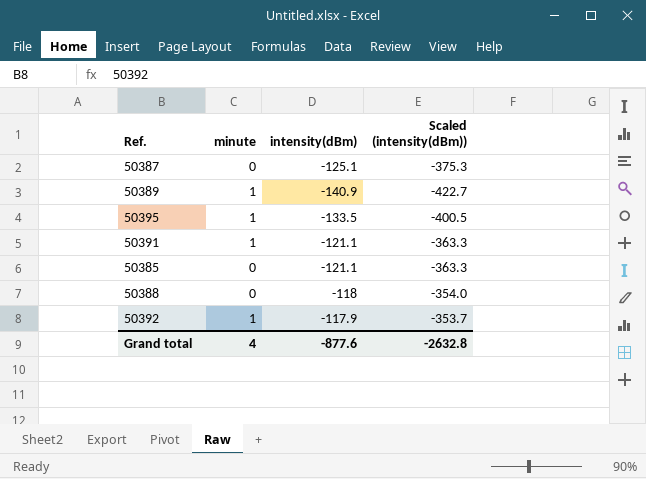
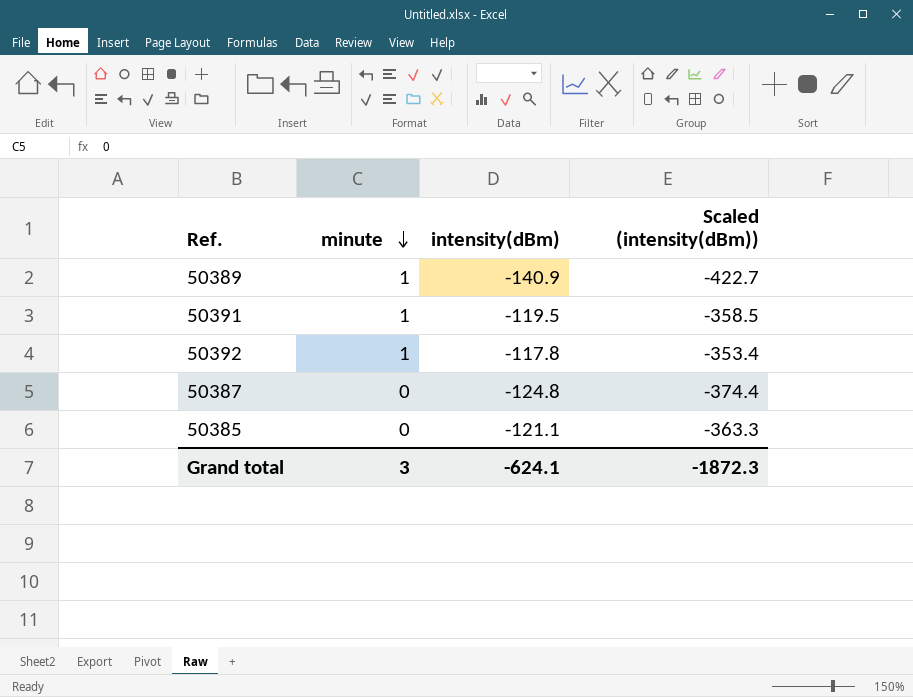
row order: none -> minute descending
row 50395: 1 | -133.5 | -400.5 -> none
row 50388: 0 | -118 | -354.0 -> none
50391 | intensity(dBm): -121.1 -> -119.5
50391 | Scaled (intensity(dBm)): -363.3 -> -358.5
50392 | intensity(dBm): -117.9 -> -117.8
50392 | Scaled (intensity(dBm)): -353.7 -> -353.4
50387 | intensity(dBm): -125.1 -> -124.8
50387 | Scaled (intensity(dBm)): -375.3 -> -374.4
Grand total | minute: 4 -> 3
Grand total | intensity(dBm): -877.6 -> -624.1
Grand total | Scaled (intensity(dBm)): -2632.8 -> -1872.3

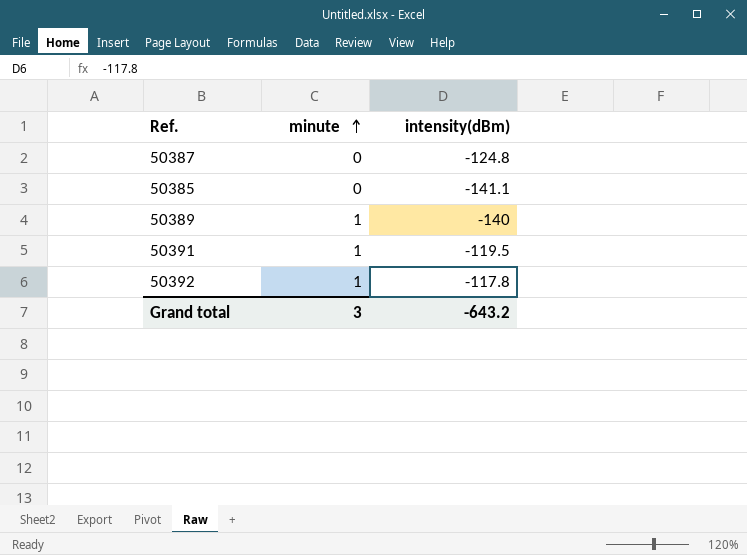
row order: minute descending -> minute ascending
column Scaled (intensity(dBm)) | formula: [intensity(dBm)] * 3 -> none
50385 | intensity(dBm): -121.1 -> -141.1
50389 | intensity(dBm): -140.9 -> -140
Grand total | intensity(dBm): -624.1 -> -643.2

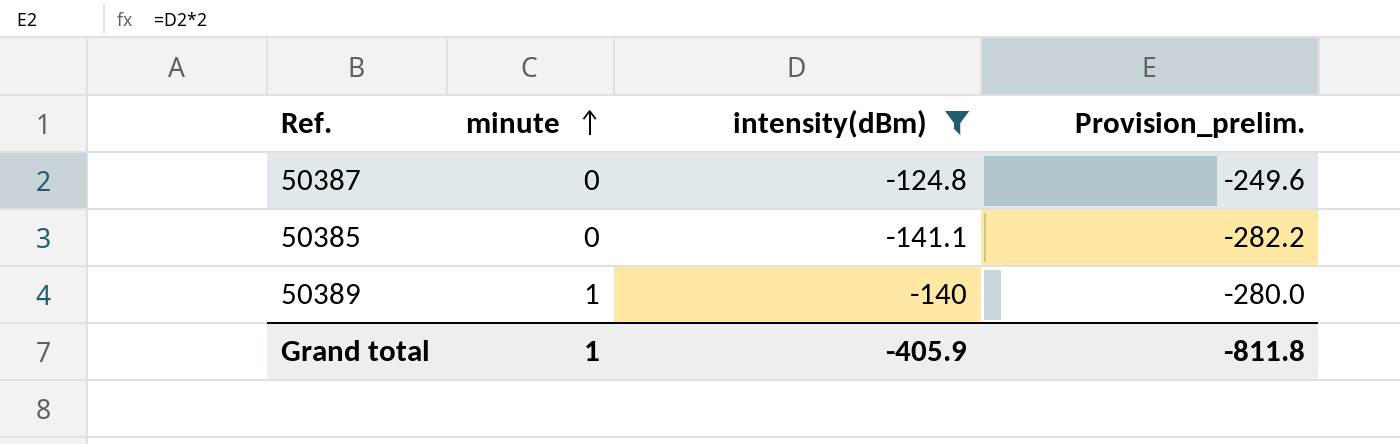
filter: none -> intensity(dBm) <= -124.8
column Provision_prelim. | formula: none -> [intensity(dBm)] * 2
Grand total | minute: 3 -> 1
Grand total | intensity(dBm): -643.2 -> -405.9

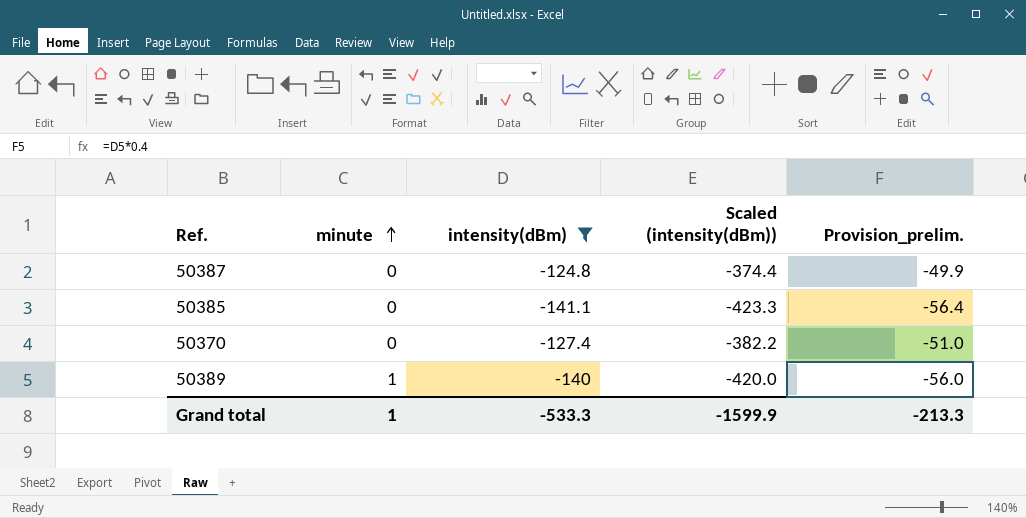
column Scaled (intensity(dBm)) | formula: none -> [intensity(dBm)] * 3
column Provision_prelim. | formula: [intensity(dBm)] * 2 -> [intensity(dBm)] * 0.4
row 50370: none -> 0 | -127.4 | -382.2 | -51.0
Grand total | intensity(dBm): -405.9 -> -533.3
Grand total | Provision_prelim.: -811.8 -> -213.3

